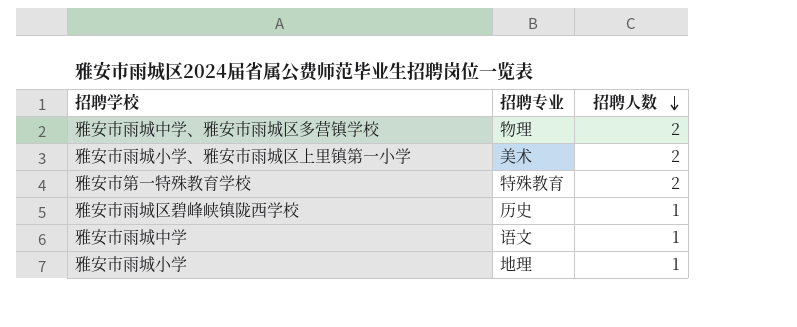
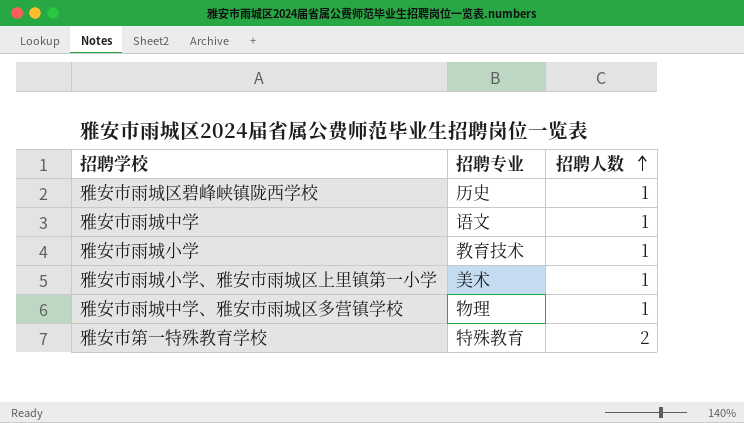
row order: 招聘人数 descending -> 招聘人数 ascending
雅安市雨城小学 | 招聘专业: 地理 -> 教育技术
雅安市雨城小学、雅安市雨城区上里镇第一小学 | 招聘人数: 2 -> 1
雅安市雨城中学、雅安市雨城区多营镇学校 | 招聘人数: 2 -> 1

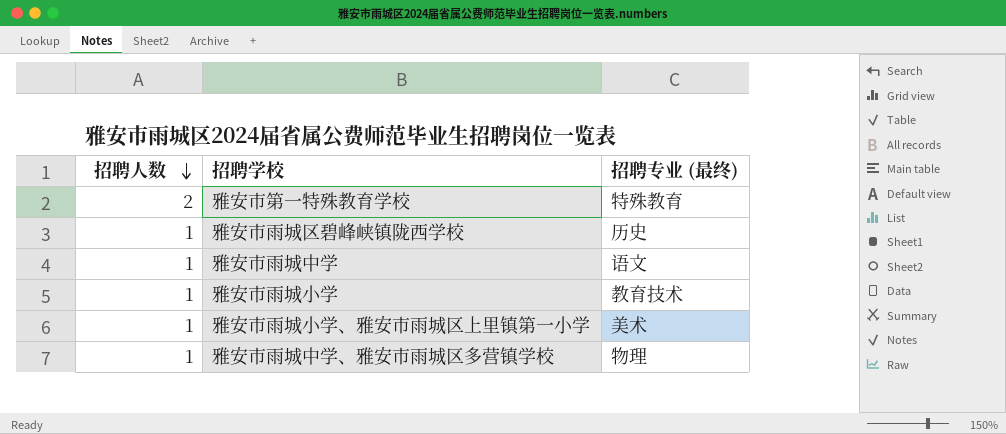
row order: 招聘人数 ascending -> 招聘人数 descending
column 招聘人数 | position: 3 -> 1
column name: 招聘专业 -> 招聘专业 (最终)

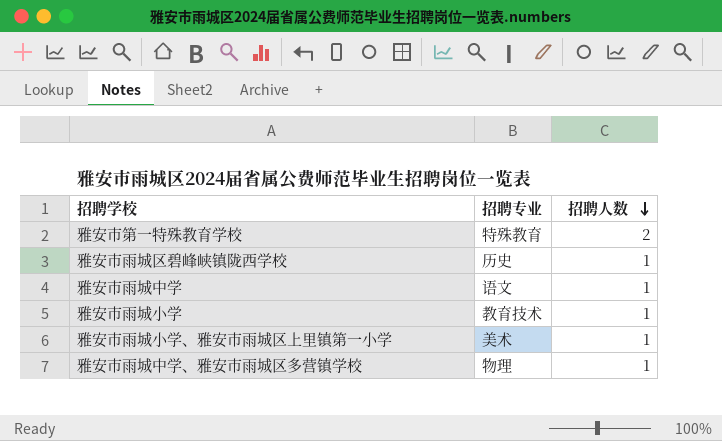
column name: 招聘专业 (最终) -> 招聘专业
column 招聘人数 | position: 1 -> 3

